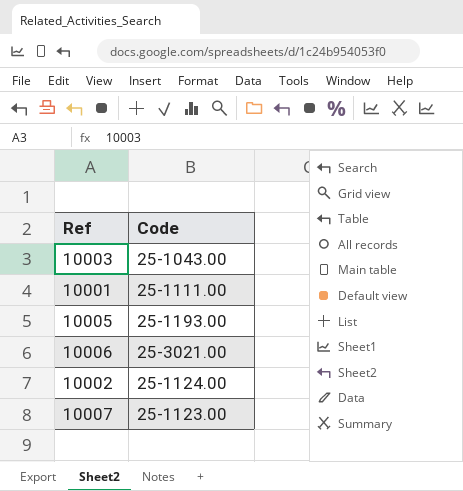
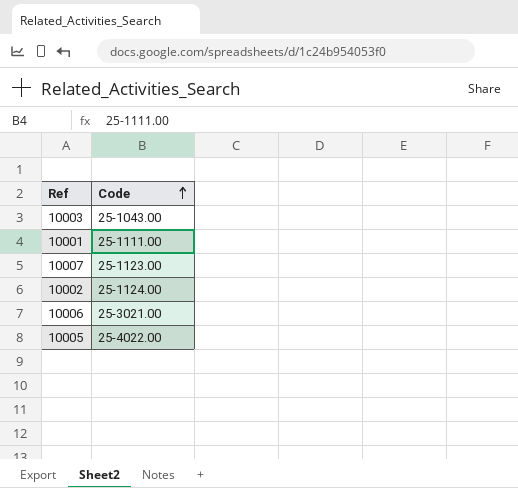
row order: none -> Code ascending
10005 | Code: 25-1193.00 -> 25-4022.00

